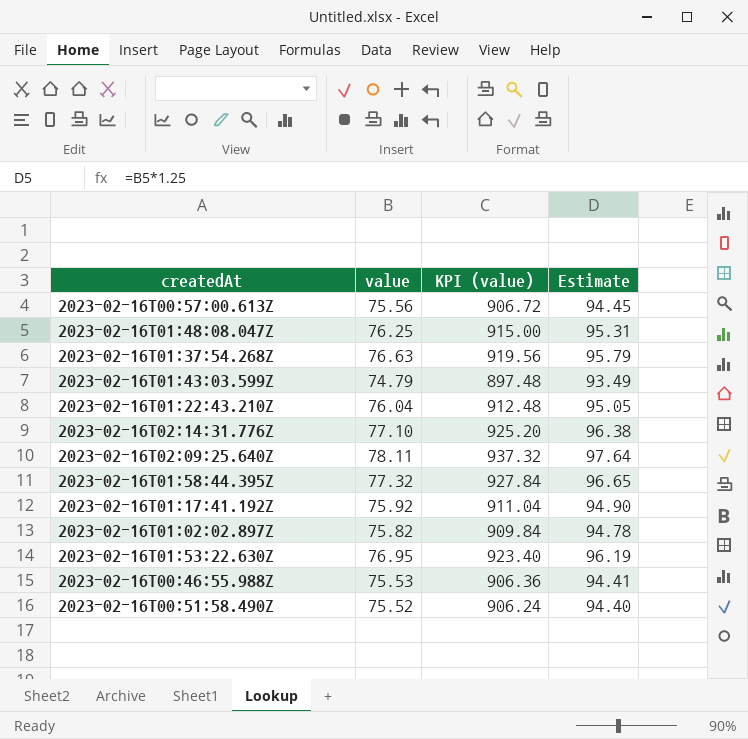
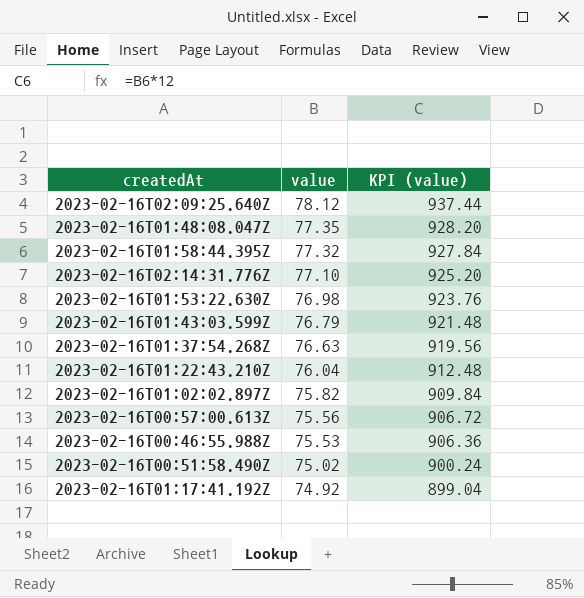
row order: none -> value descending
column Estimate | formula: [value] * 1.25 -> none
2023-02-16T02:09:25.640Z | value: 78.11 -> 78.12
2023-02-16T02:09:25.640Z | KPI (value): 937.32 -> 937.44
2023-02-16T01:48:08.047Z | value: 76.25 -> 77.35
2023-02-16T01:48:08.047Z | KPI (value): 915.00 -> 928.20
2023-02-16T01:53:22.630Z | value: 76.95 -> 76.98
2023-02-16T01:53:22.630Z | KPI (value): 923.40 -> 923.76
2023-02-16T01:43:03.599Z | value: 74.79 -> 76.79
2023-02-16T01:43:03.599Z | KPI (value): 897.48 -> 921.48
2023-02-16T00:51:58.490Z | value: 75.52 -> 75.02
2023-02-16T00:51:58.490Z | KPI (value): 906.24 -> 900.24
2023-02-16T01:17:41.192Z | value: 75.92 -> 74.92
2023-02-16T01:17:41.192Z | KPI (value): 911.04 -> 899.04

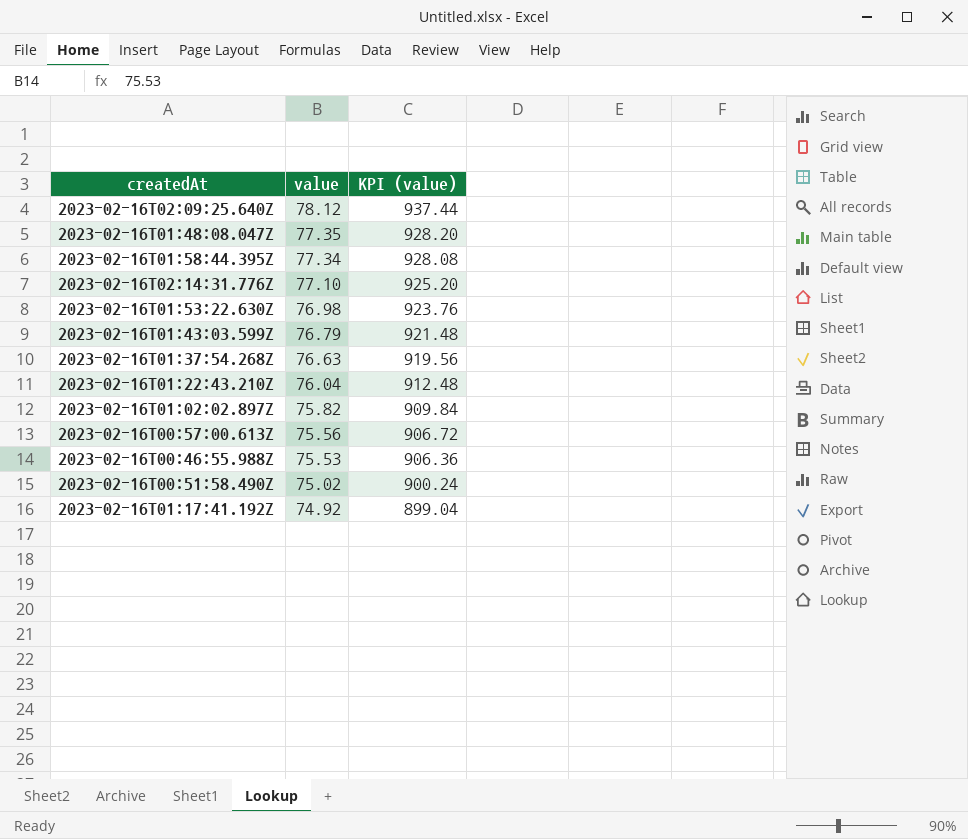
2023-02-16T01:58:44.395Z | value: 77.32 -> 77.34
2023-02-16T01:58:44.395Z | KPI (value): 927.84 -> 928.08

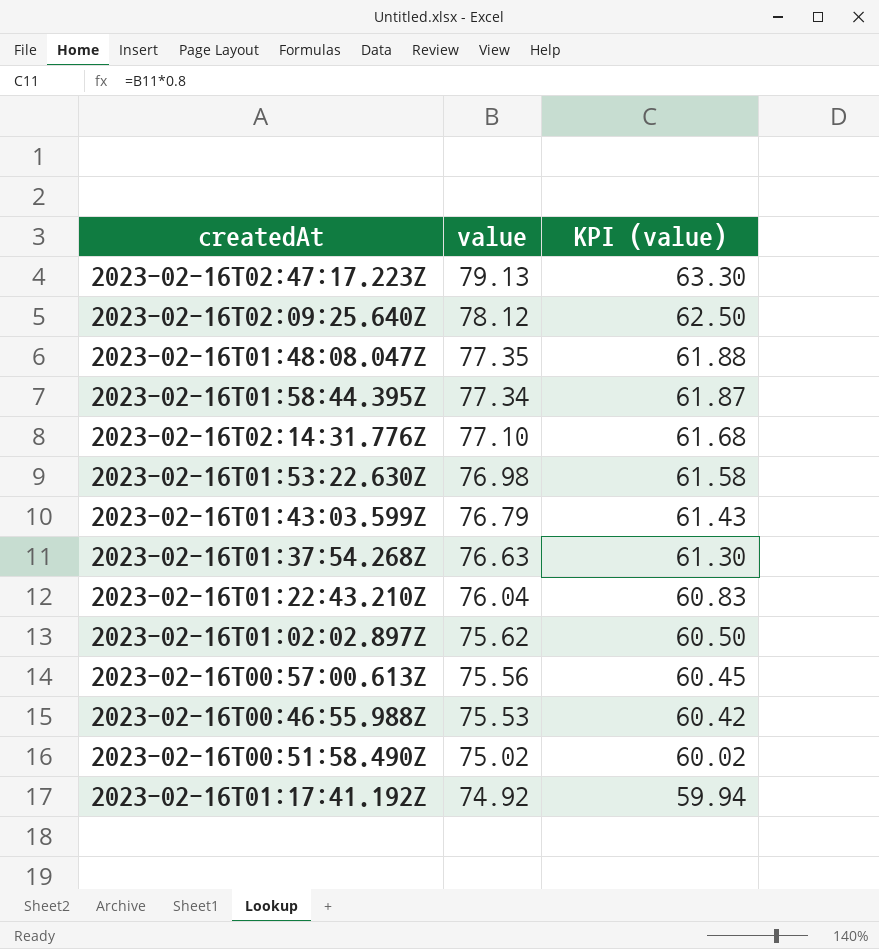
column KPI (value) | formula: [value] * 12 -> [value] * 0.8
row 2023-02-16T02:47:17.223Z: none -> 79.13 | 63.30
2023-02-16T01:02:02.897Z | value: 75.82 -> 75.62

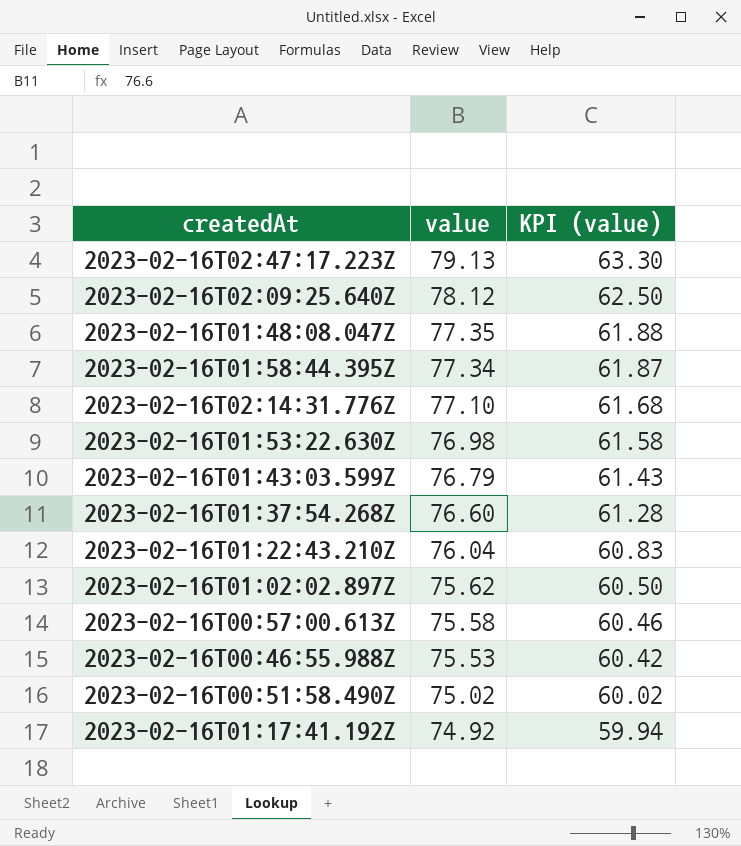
2023-02-16T01:37:54.268Z | value: 76.63 -> 76.60
2023-02-16T01:37:54.268Z | KPI (value): 61.30 -> 61.28
2023-02-16T00:57:00.613Z | value: 75.56 -> 75.58
2023-02-16T00:57:00.613Z | KPI (value): 60.45 -> 60.46

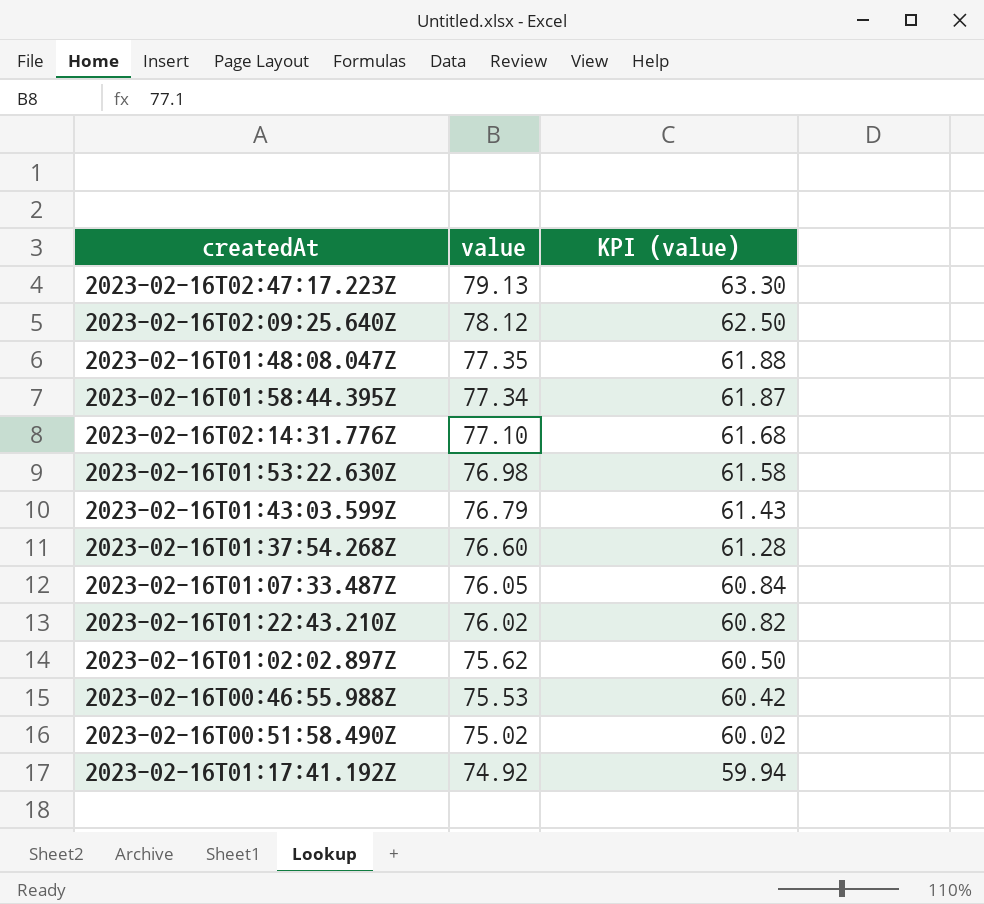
row 2023-02-16T00:57:00.613Z: 75.58 | 60.46 -> none
row 2023-02-16T01:07:33.487Z: none -> 76.05 | 60.84
2023-02-16T01:22:43.210Z | value: 76.04 -> 76.02
2023-02-16T01:22:43.210Z | KPI (value): 60.83 -> 60.82

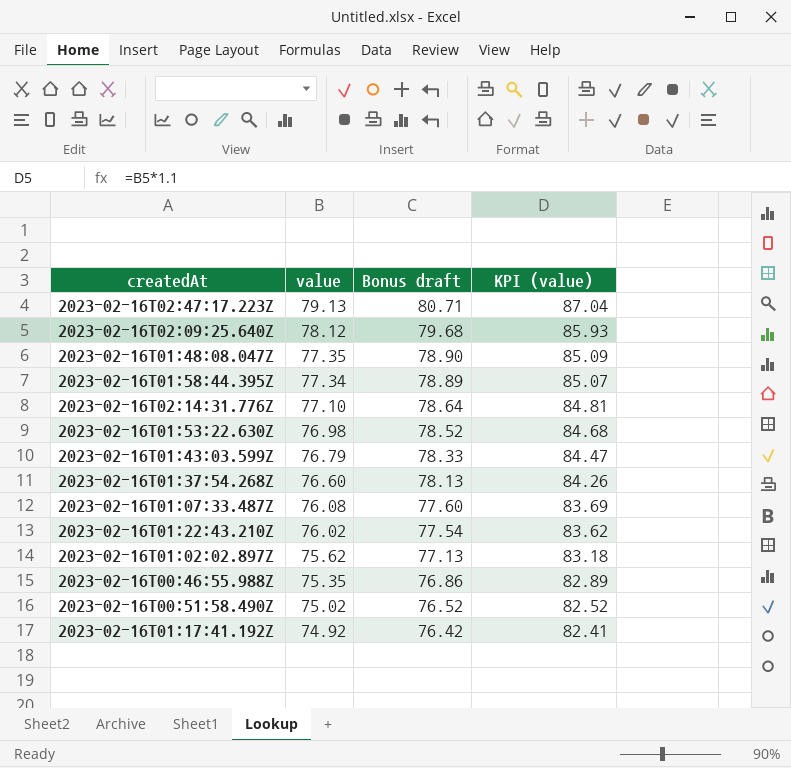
column Bonus draft | formula: none -> [value] * 1.02
column KPI (value) | formula: [value] * 0.8 -> [value] * 1.1
2023-02-16T01:07:33.487Z | value: 76.05 -> 76.08
2023-02-16T00:46:55.988Z | value: 75.53 -> 75.35

